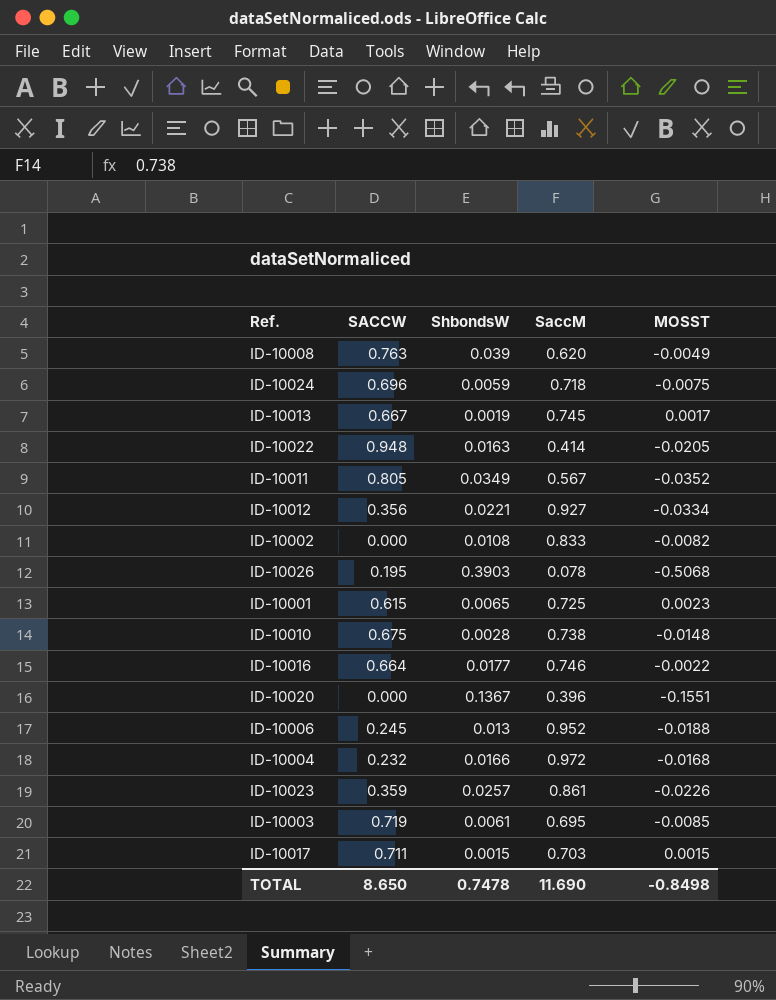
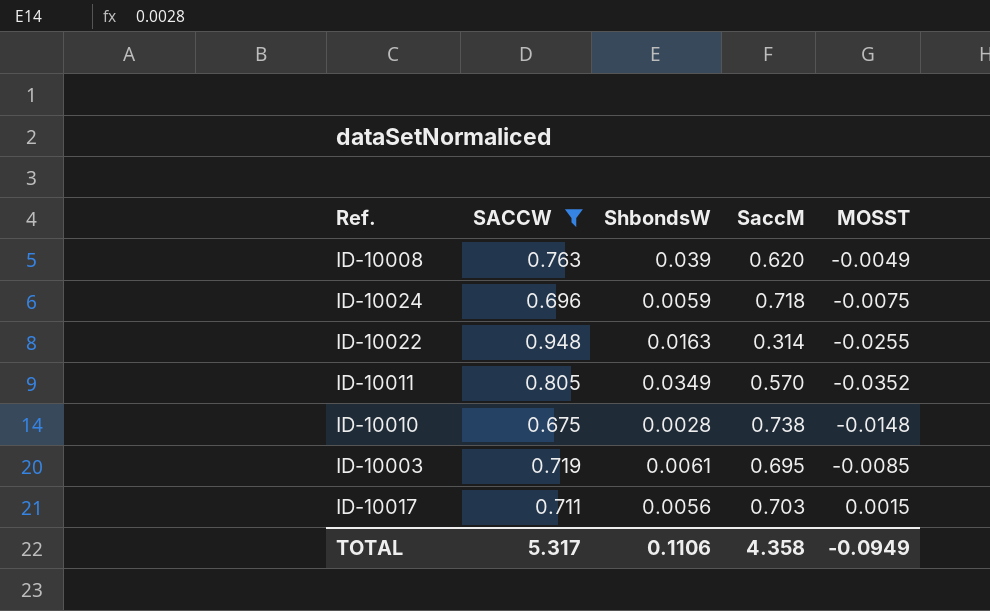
filter: none -> SACCW >= 0.675
ID-10022 | SaccM: 0.414 -> 0.314
ID-10022 | MOSST: -0.0205 -> -0.0255
ID-10011 | SaccM: 0.567 -> 0.570
ID-10017 | ShbondsW: 0.0015 -> 0.0056
TOTAL | SACCW: 8.650 -> 5.317
TOTAL | ShbondsW: 0.7478 -> 0.1106
TOTAL | SaccM: 11.690 -> 4.358
TOTAL | MOSST: -0.8498 -> -0.0949

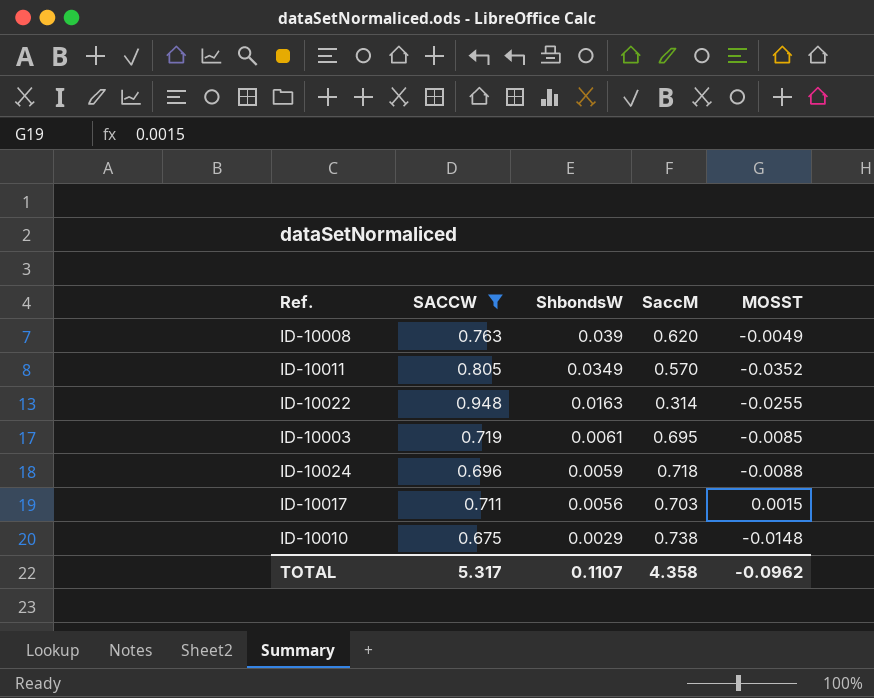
row order: none -> ShbondsW descending
ID-10024 | MOSST: -0.0075 -> -0.0088
ID-10010 | ShbondsW: 0.0028 -> 0.0029
TOTAL | ShbondsW: 0.1106 -> 0.1107
TOTAL | MOSST: -0.0949 -> -0.0962

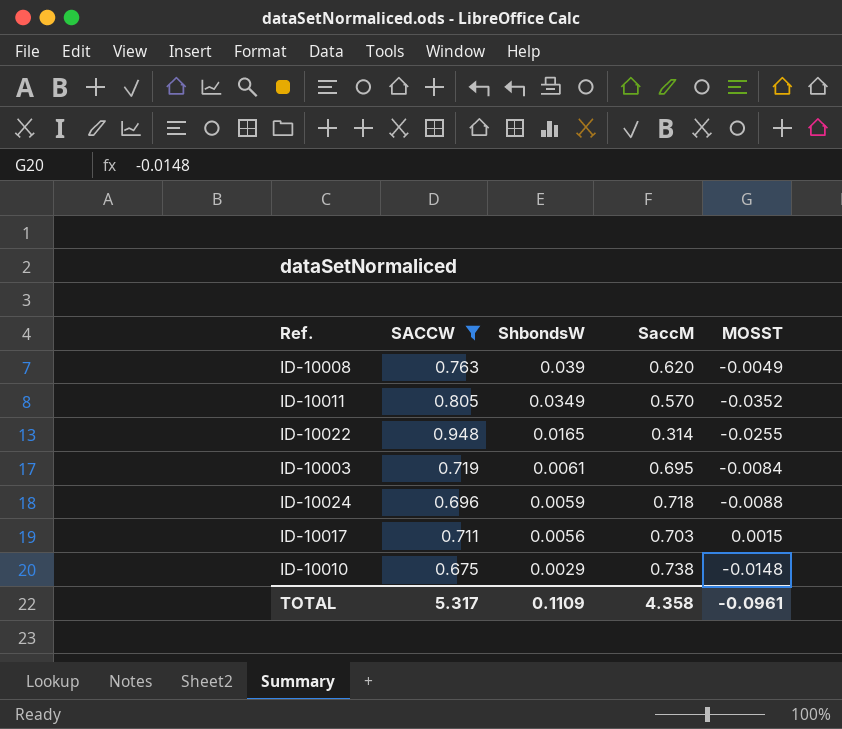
ID-10022 | ShbondsW: 0.0163 -> 0.0165
ID-10003 | MOSST: -0.0085 -> -0.0084
TOTAL | ShbondsW: 0.1107 -> 0.1109
TOTAL | MOSST: -0.0962 -> -0.0961

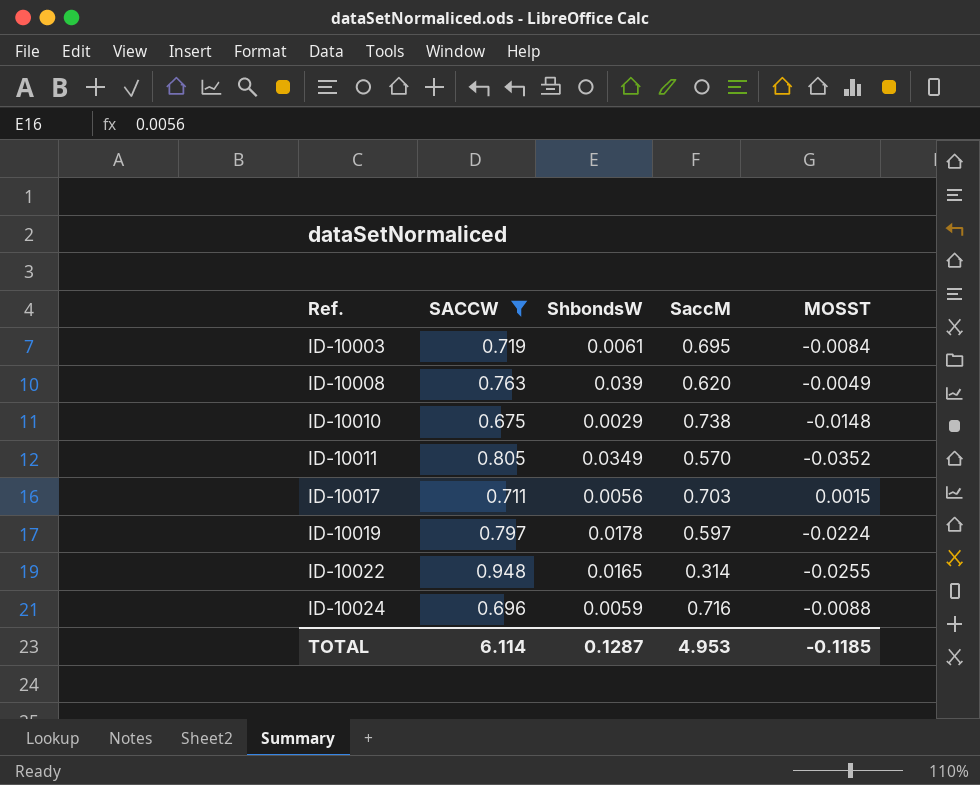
row order: ShbondsW descending -> Ref. ascending
row ID-10019: none -> 0.797 | 0.0178 | 0.597 | -0.0224
ID-10024 | SaccM: 0.718 -> 0.716
TOTAL | SACCW: 5.317 -> 6.114
TOTAL | ShbondsW: 0.1109 -> 0.1287
TOTAL | SaccM: 4.358 -> 4.953
TOTAL | MOSST: -0.0961 -> -0.1185

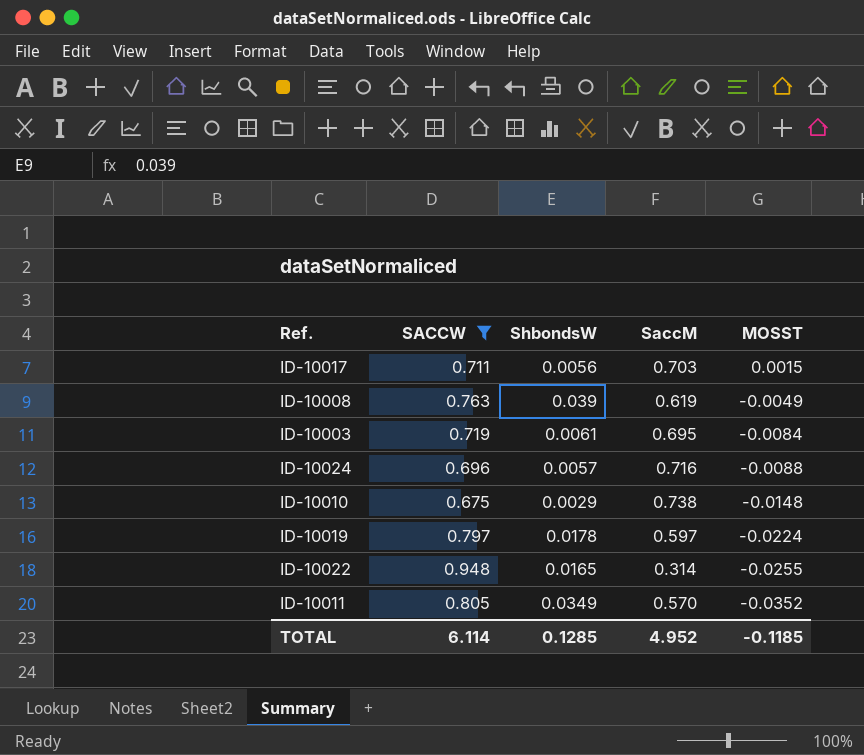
row order: Ref. ascending -> MOSST descending
ID-10008 | SaccM: 0.620 -> 0.619
ID-10024 | ShbondsW: 0.0059 -> 0.0057
TOTAL | ShbondsW: 0.1287 -> 0.1285
TOTAL | SaccM: 4.953 -> 4.952

